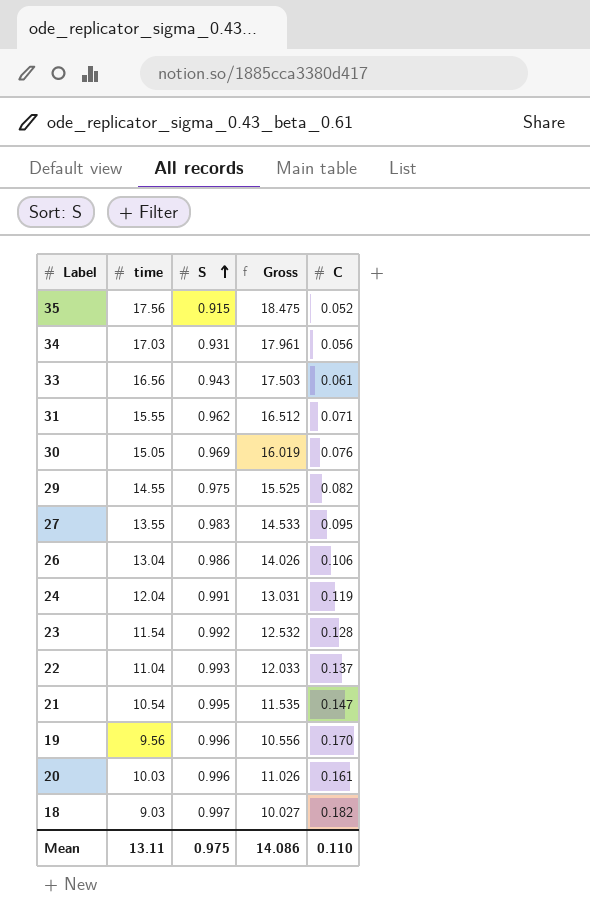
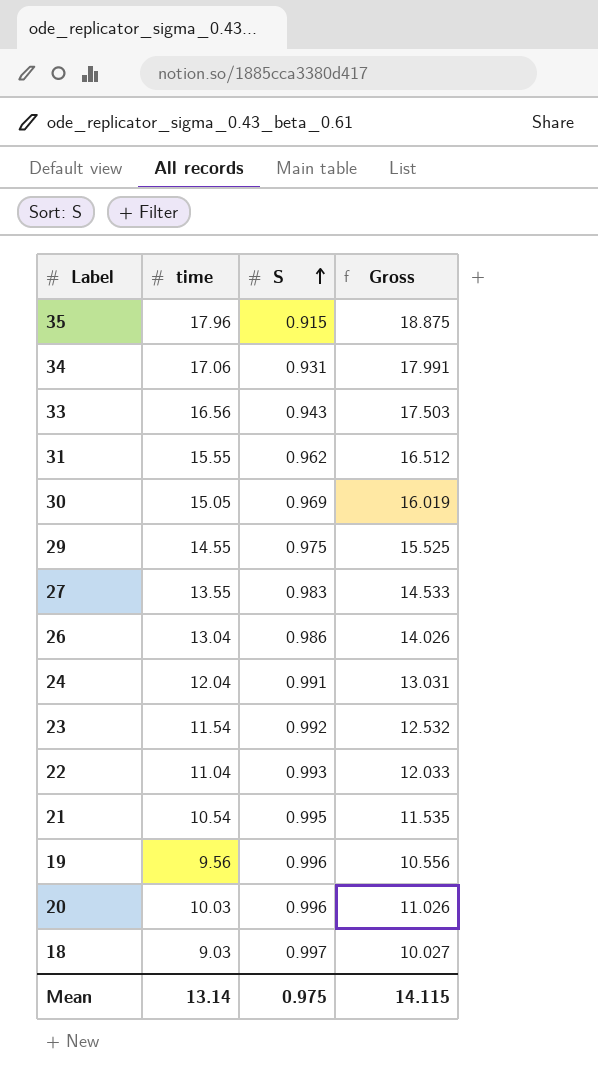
column C | position: 5 -> none
35 | time: 17.56 -> 17.96
35 | Gross: 18.475 -> 18.875
34 | time: 17.03 -> 17.06
34 | Gross: 17.961 -> 17.991
Mean | time: 13.11 -> 13.14
Mean | Gross: 14.086 -> 14.115

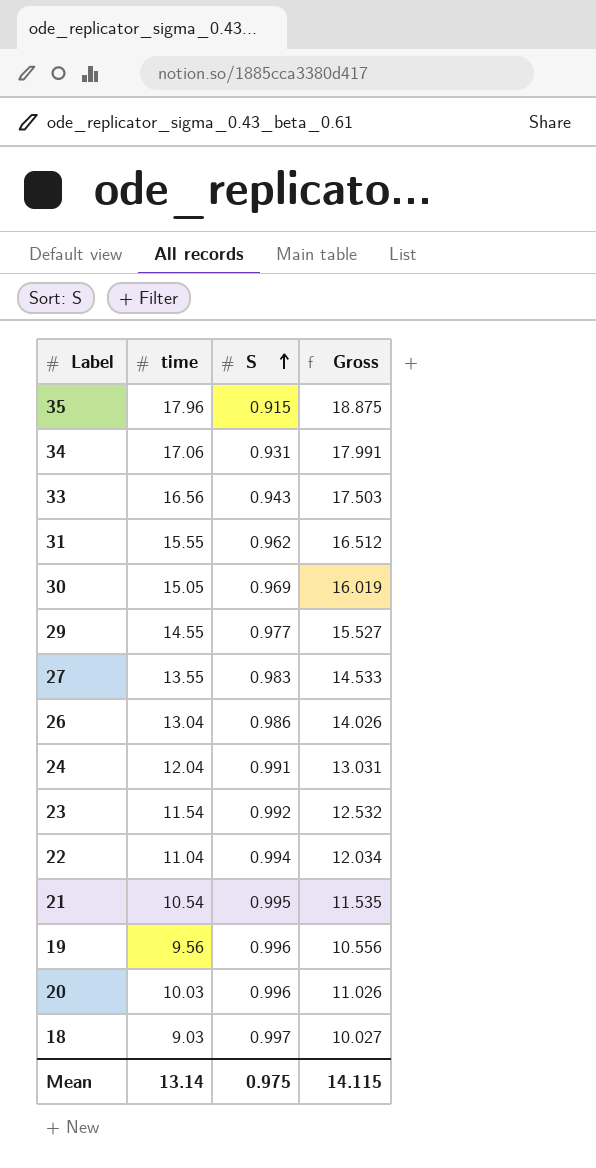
29 | S: 0.975 -> 0.977
29 | Gross: 15.525 -> 15.527
22 | S: 0.993 -> 0.994
22 | Gross: 12.033 -> 12.034

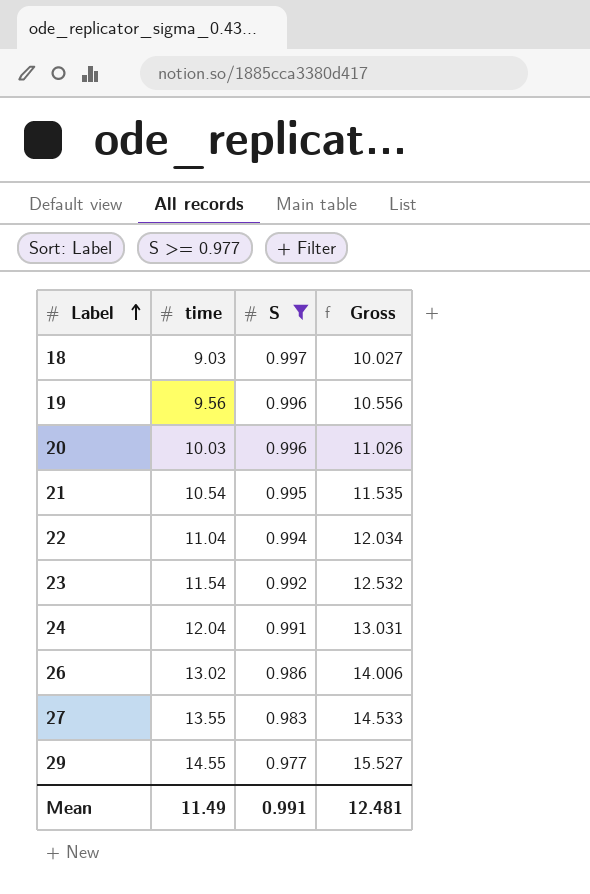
filter: none -> S >= 0.977
row order: S ascending -> Label ascending
26 | time: 13.04 -> 13.02
26 | Gross: 14.026 -> 14.006
Mean | time: 13.14 -> 11.49
Mean | S: 0.975 -> 0.991
Mean | Gross: 14.115 -> 12.481

